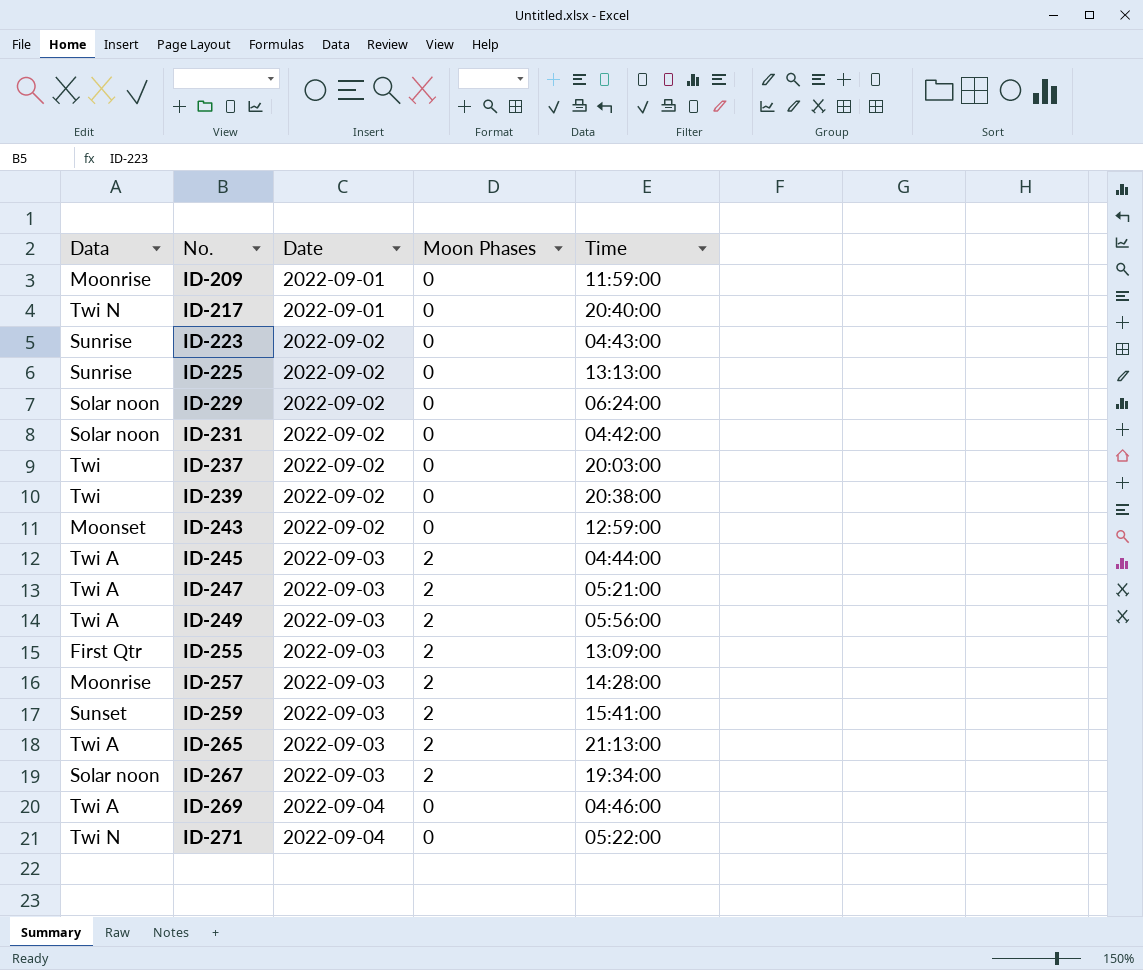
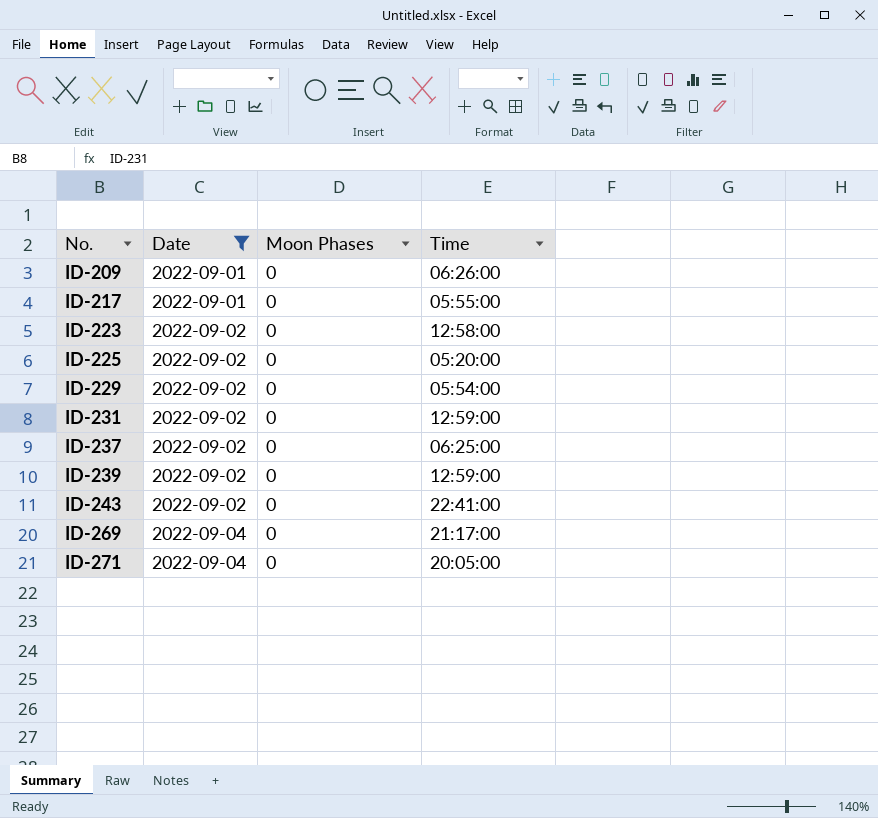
filter: none -> Date != 2022-09-03
column Data | position: 1 -> none
ID-209 | Time: 11:59:00 -> 06:26:00
ID-217 | Time: 20:40:00 -> 05:55:00
ID-223 | Time: 04:43:00 -> 12:58:00
ID-225 | Time: 13:13:00 -> 05:20:00
ID-229 | Time: 06:24:00 -> 05:54:00
ID-231 | Time: 04:42:00 -> 12:59:00
ID-237 | Time: 20:03:00 -> 06:25:00
ID-239 | Time: 20:38:00 -> 12:59:00
ID-243 | Time: 12:59:00 -> 22:41:00
ID-269 | Time: 04:46:00 -> 21:17:00
ID-271 | Time: 05:22:00 -> 20:05:00

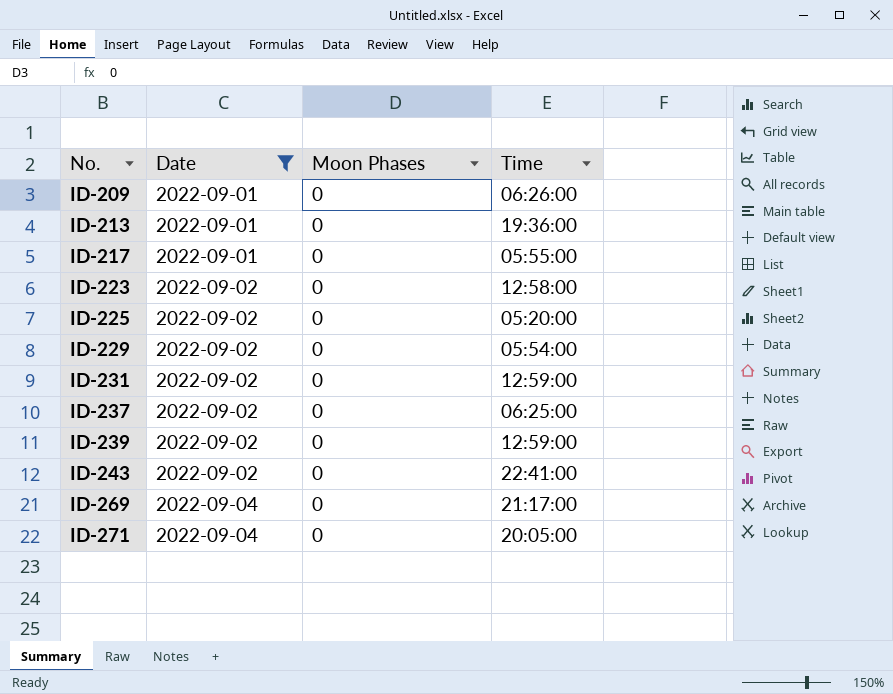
row ID-213: none -> 2022-09-01 | 0 | 19:36:00

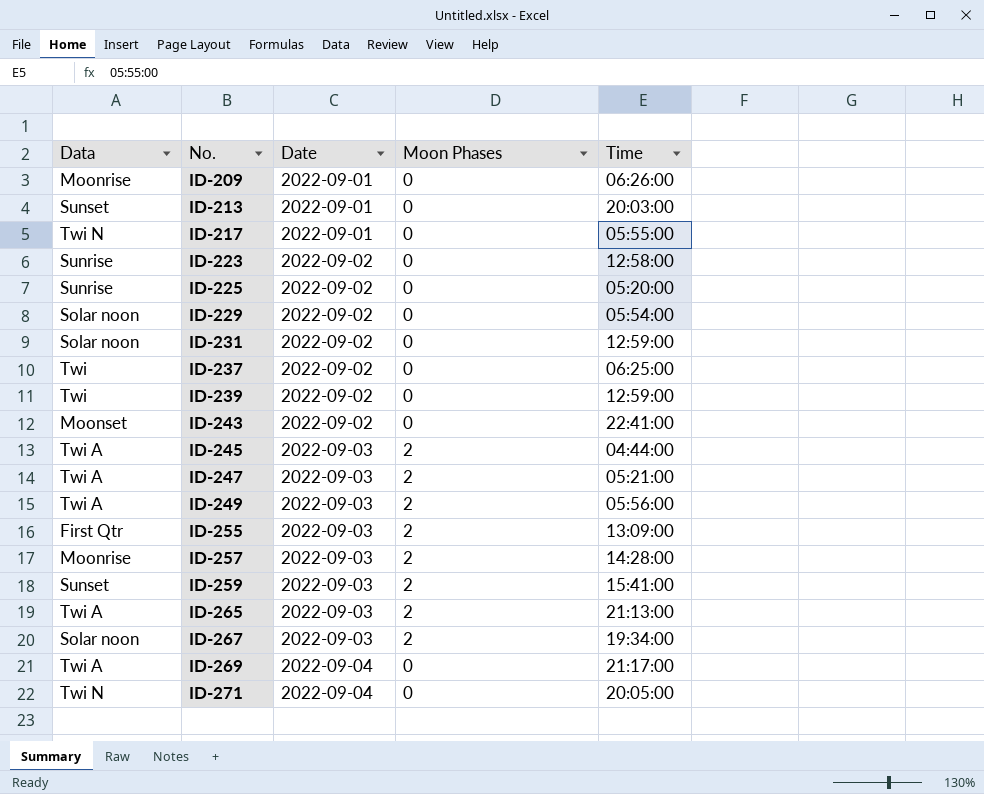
filter: Date != 2022-09-03 -> none
column Data | position: none -> 1
ID-213 | Time: 19:36:00 -> 20:03:00

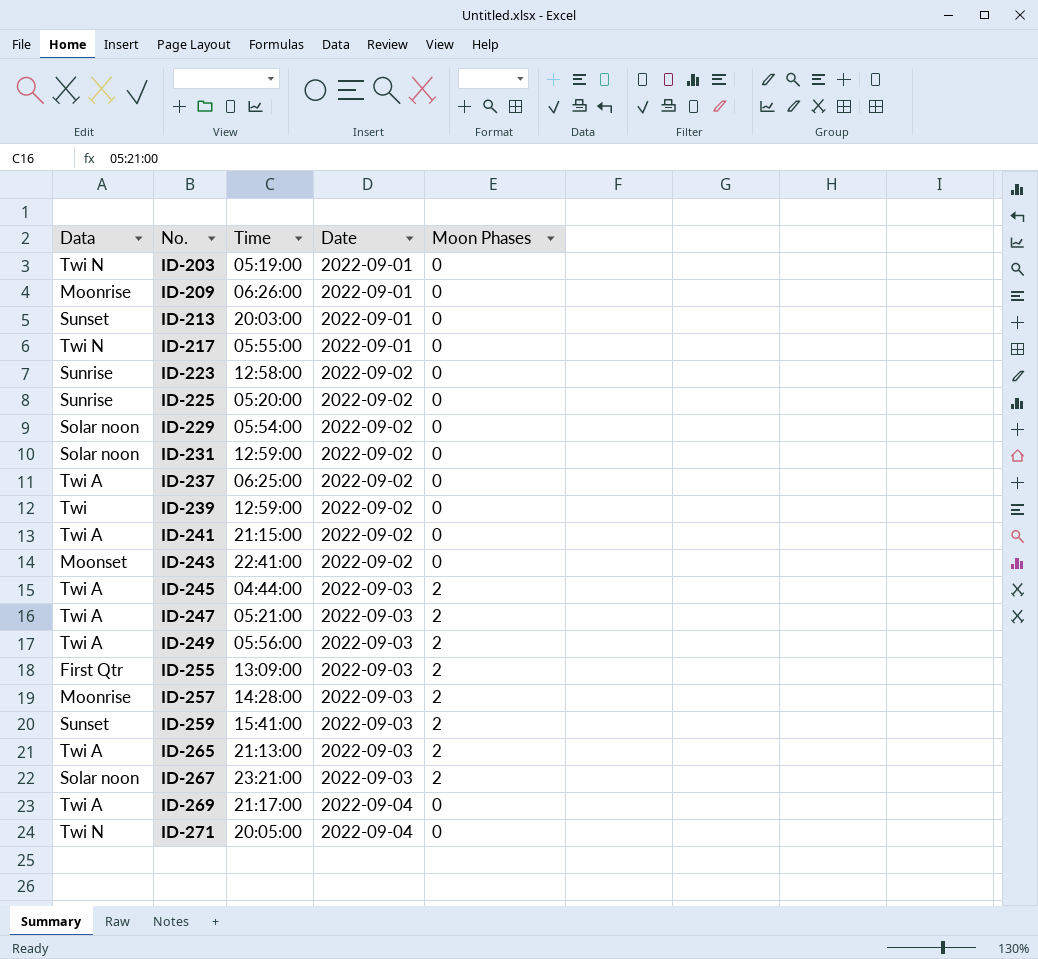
column Time | position: 5 -> 3
row ID-203: none -> Twi N | 05:19:00 | 2022-09-01 | 0
ID-237 | Data: Twi -> Twi A
row ID-241: none -> Twi A | 21:15:00 | 2022-09-02 | 0
ID-267 | Time: 19:34:00 -> 23:21:00

